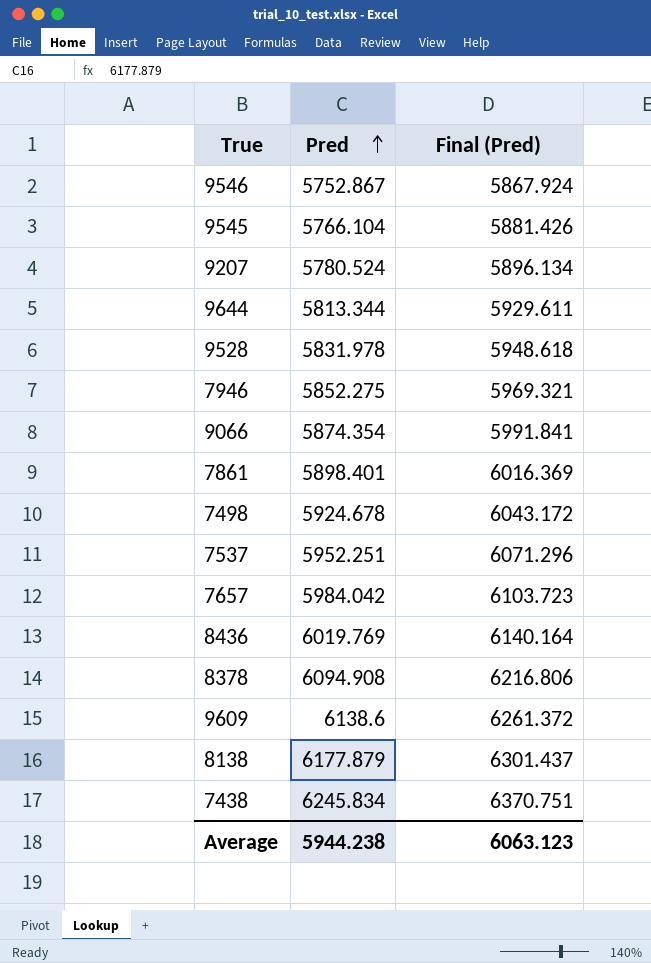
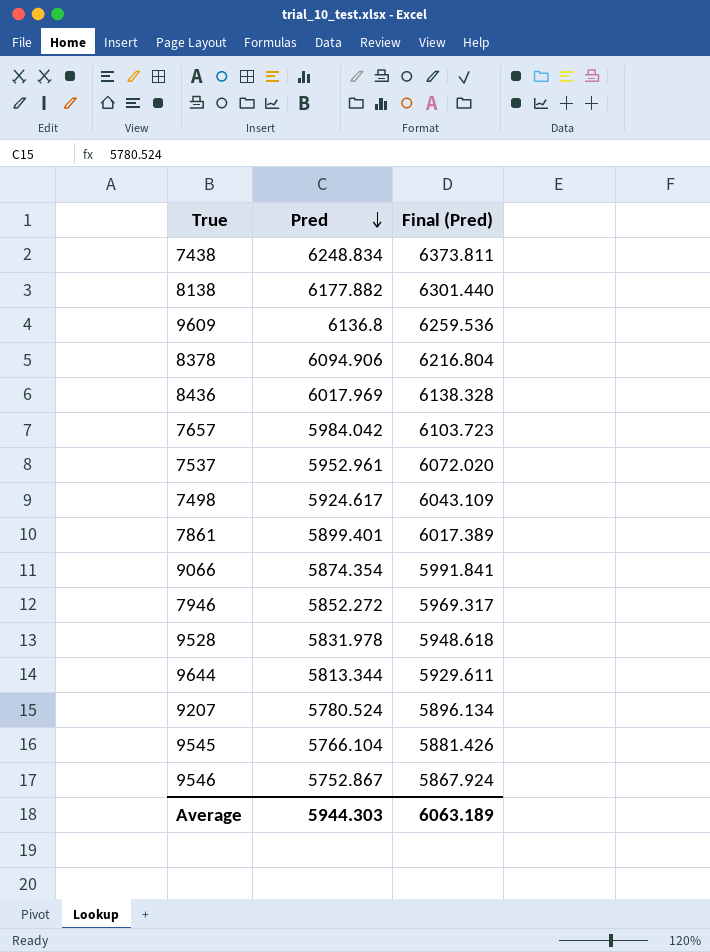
row order: Pred ascending -> Pred descending
7438 | Pred: 6245.834 -> 6248.834
7438 | Final (Pred): 6370.751 -> 6373.811
8138 | Pred: 6177.879 -> 6177.882
8138 | Final (Pred): 6301.437 -> 6301.440
9609 | Pred: 6138.6 -> 6136.8
9609 | Final (Pred): 6261.372 -> 6259.536
8378 | Pred: 6094.908 -> 6094.906
8378 | Final (Pred): 6216.806 -> 6216.804
8436 | Pred: 6019.769 -> 6017.969
8436 | Final (Pred): 6140.164 -> 6138.328
7537 | Pred: 5952.251 -> 5952.961
7537 | Final (Pred): 6071.296 -> 6072.020
7498 | Pred: 5924.678 -> 5924.617
7498 | Final (Pred): 6043.172 -> 6043.109
7861 | Pred: 5898.401 -> 5899.401
7861 | Final (Pred): 6016.369 -> 6017.389
7946 | Pred: 5852.275 -> 5852.272
7946 | Final (Pred): 5969.321 -> 5969.317
Average | Pred: 5944.238 -> 5944.303
Average | Final (Pred): 6063.123 -> 6063.189

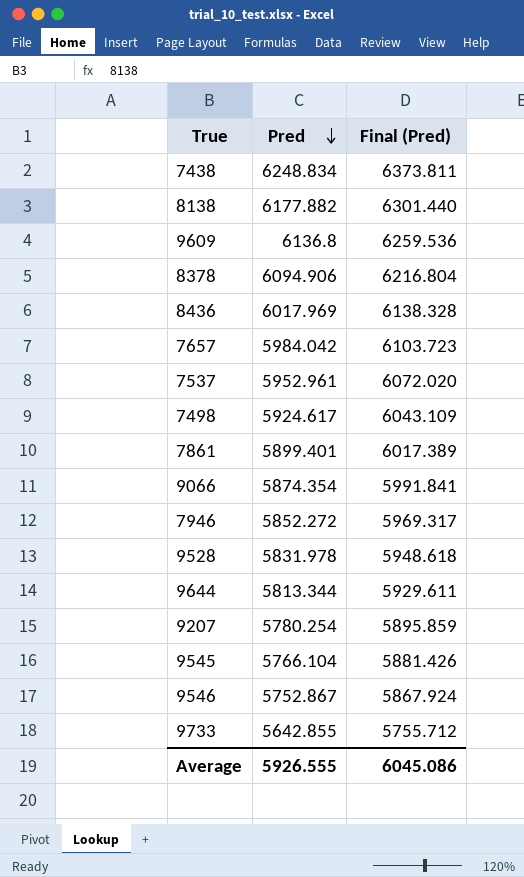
9207 | Pred: 5780.524 -> 5780.254
9207 | Final (Pred): 5896.134 -> 5895.859
row 9733: none -> 5642.855 | 5755.712
Average | Pred: 5944.303 -> 5926.555
Average | Final (Pred): 6063.189 -> 6045.086

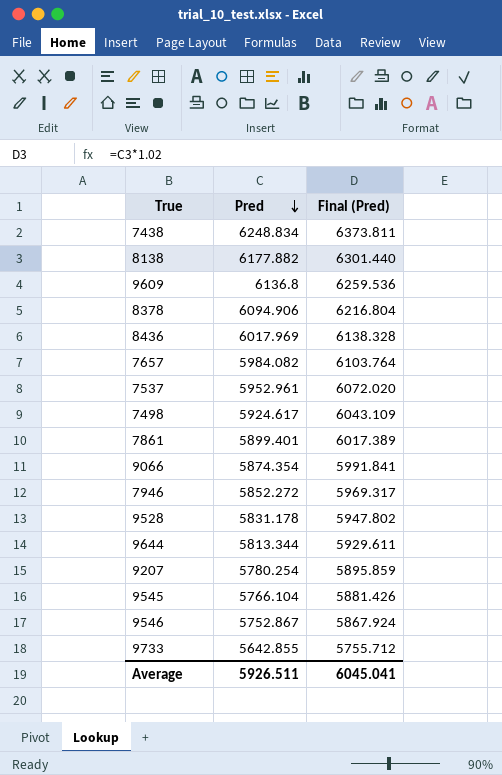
7657 | Pred: 5984.042 -> 5984.082
7657 | Final (Pred): 6103.723 -> 6103.764
9528 | Pred: 5831.978 -> 5831.178
9528 | Final (Pred): 5948.618 -> 5947.802
Average | Pred: 5926.555 -> 5926.511
Average | Final (Pred): 6045.086 -> 6045.041

